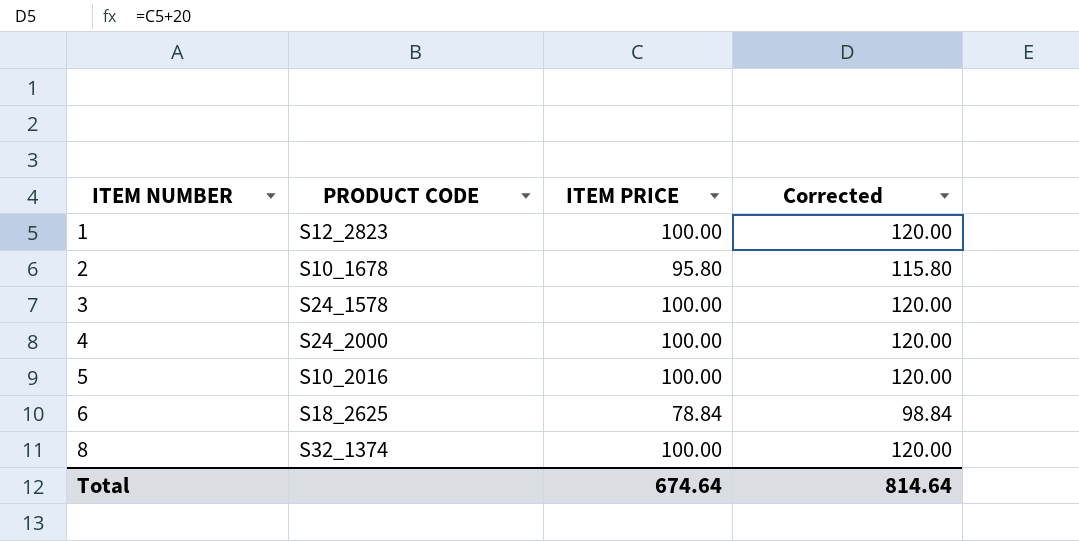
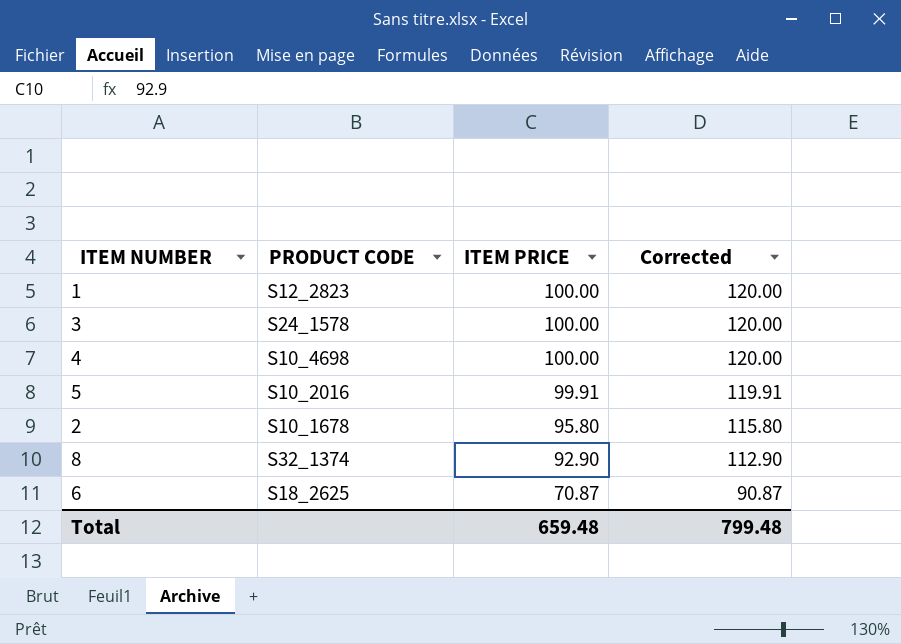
row order: ITEM NUMBER ascending -> ITEM PRICE descending
4 | PRODUCT CODE: S24_2000 -> S10_4698
5 | ITEM PRICE: 100.00 -> 99.91
5 | Corrected: 120.00 -> 119.91
8 | ITEM PRICE: 100.00 -> 92.90
8 | Corrected: 120.00 -> 112.90
6 | ITEM PRICE: 78.84 -> 70.87
6 | Corrected: 98.84 -> 90.87
Total | ITEM PRICE: 674.64 -> 659.48
Total | Corrected: 814.64 -> 799.48

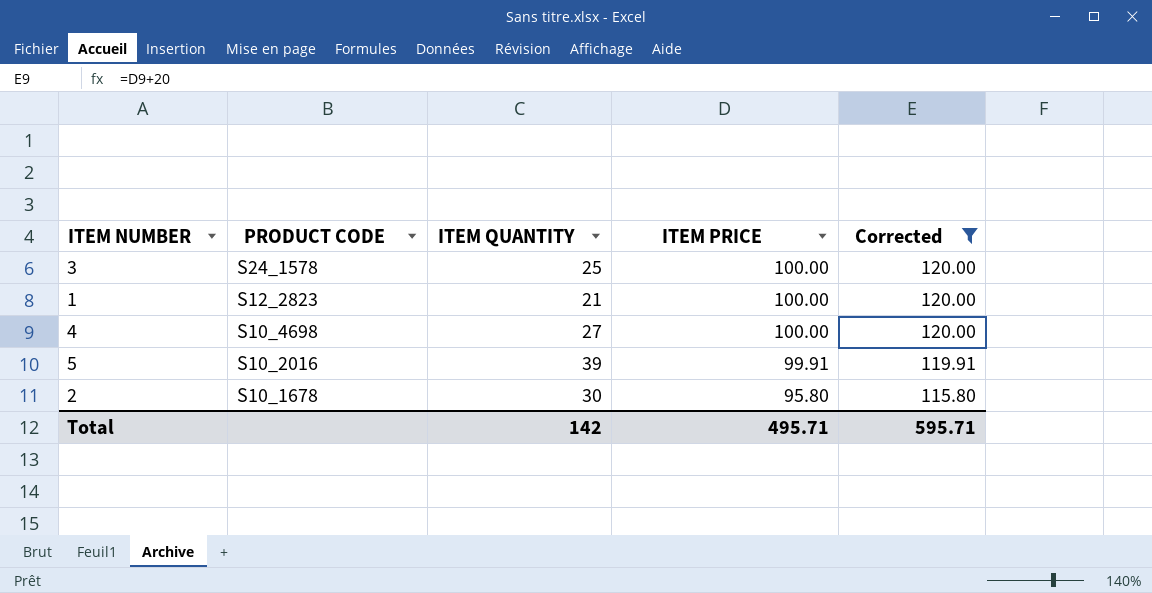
filter: none -> Corrected >= 115.80
row order: ITEM PRICE descending -> PRODUCT CODE descending
column ITEM QUANTITY | position: none -> 3
Total | ITEM PRICE: 659.48 -> 495.71
Total | Corrected: 799.48 -> 595.71

